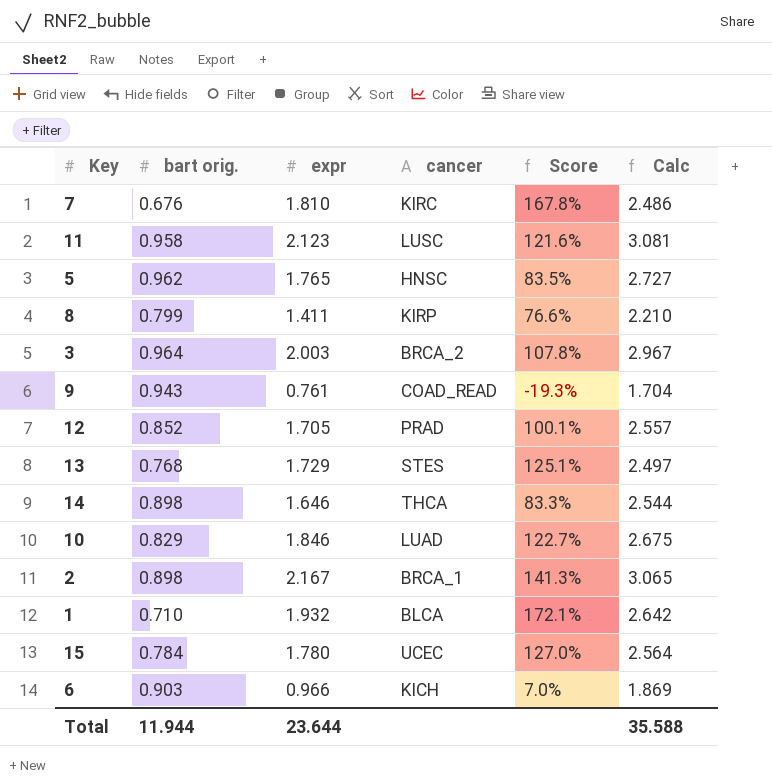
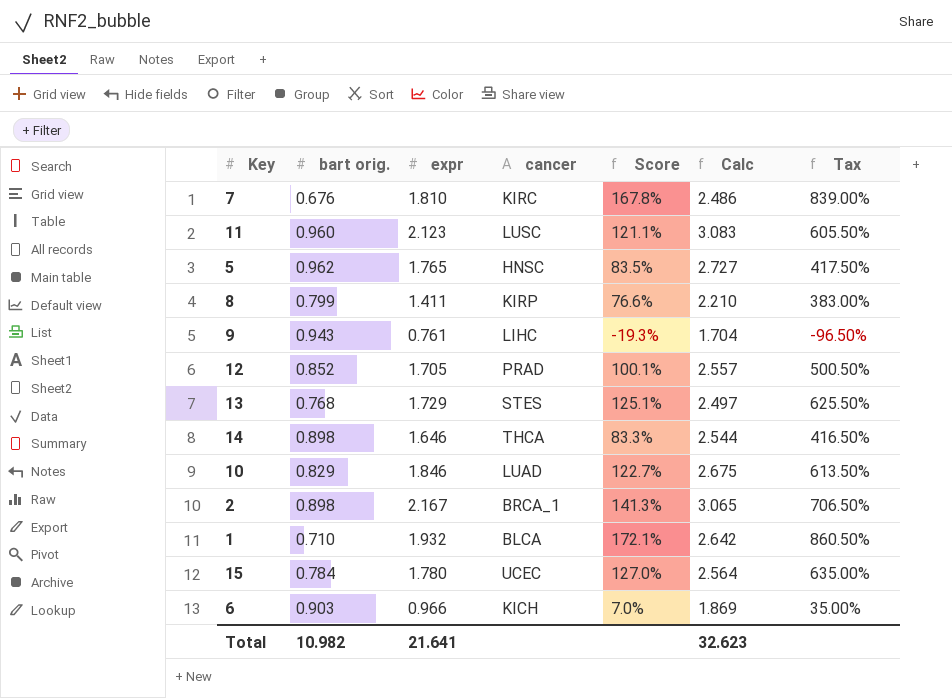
column Tax | formula: none -> [Score] * 5
row 3: 0.964 | 2.003 | BRCA_2 | 107.8% | 2.967 -> none
11 | bart orig.: 0.958 -> 0.960
11 | Score: 121.6% -> 121.1%
11 | Calc: 3.081 -> 3.083
9 | cancer: COAD_READ -> LIHC
Total | bart orig.: 11.944 -> 10.982
Total | expr: 23.644 -> 21.641
Total | Calc: 35.588 -> 32.623

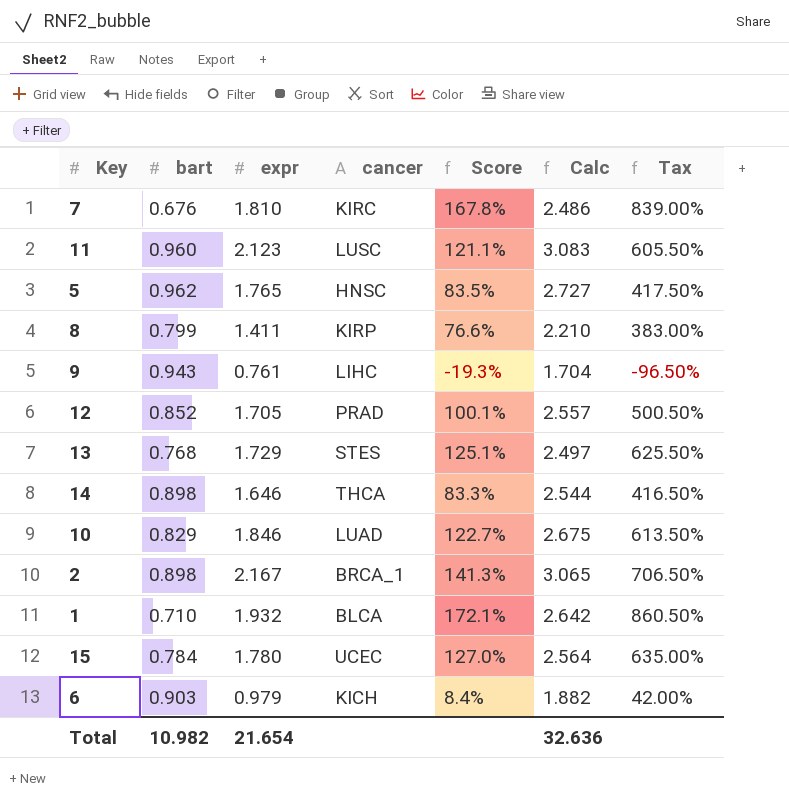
column name: bart orig. -> bart
6 | expr: 0.966 -> 0.979
6 | Score: 7.0% -> 8.4%
6 | Calc: 1.869 -> 1.882
6 | Tax: 35.00% -> 42.00%
Total | expr: 21.641 -> 21.654
Total | Calc: 32.623 -> 32.636

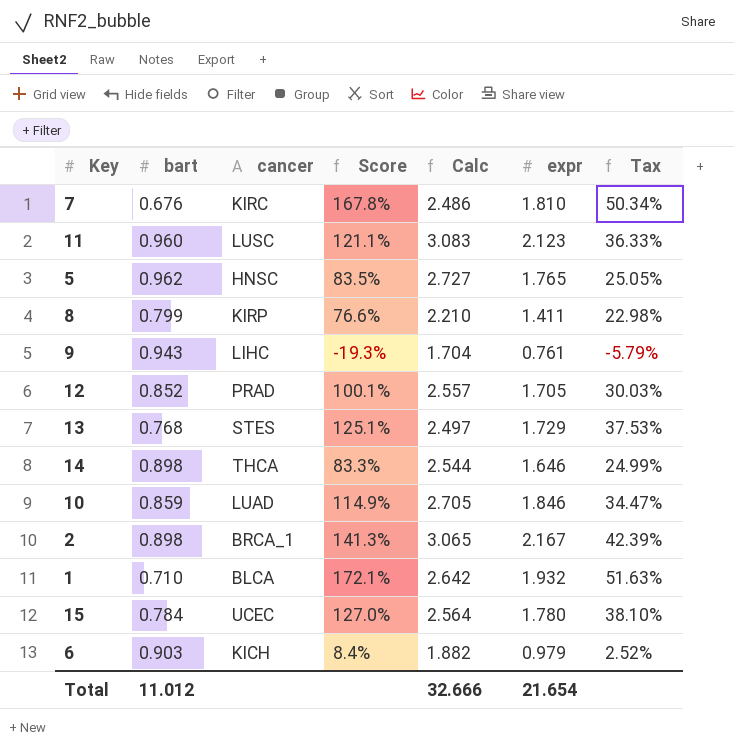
column expr | position: 3 -> 6
column Tax | formula: [Score] * 5 -> [Score] * 0.3
10 | bart: 0.829 -> 0.859
10 | Score: 122.7% -> 114.9%
10 | Calc: 2.675 -> 2.705
Total | bart: 10.982 -> 11.012
Total | Calc: 32.636 -> 32.666

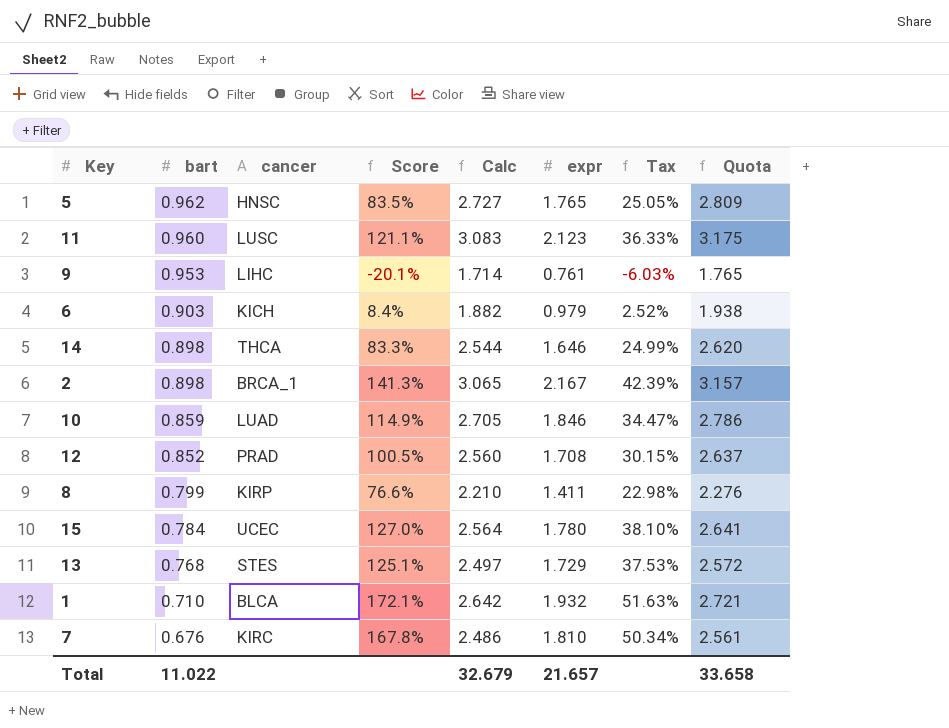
row order: none -> bart descending
column Quota | formula: none -> [Calc] * 1.03
9 | bart: 0.943 -> 0.953
9 | Score: -19.3% -> -20.1%
9 | Calc: 1.704 -> 1.714
9 | Tax: -5.79% -> -6.03%
12 | Score: 100.1% -> 100.5%
12 | Calc: 2.557 -> 2.560
12 | expr: 1.705 -> 1.708
12 | Tax: 30.03% -> 30.15%
Total | bart: 11.012 -> 11.022
Total | Calc: 32.666 -> 32.679
Total | expr: 21.654 -> 21.657

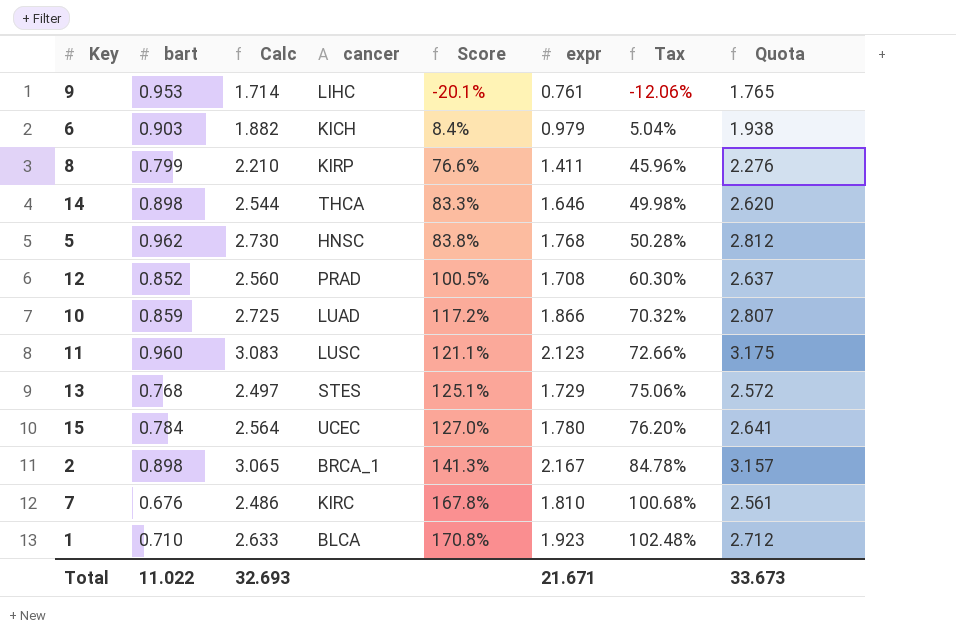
row order: bart descending -> Score ascending
column Calc | position: 5 -> 3
column Tax | formula: [Score] * 0.3 -> [Score] * 0.6
5 | Calc: 2.727 -> 2.730
5 | Score: 83.5% -> 83.8%
5 | expr: 1.765 -> 1.768
5 | Quota: 2.809 -> 2.812
10 | Calc: 2.705 -> 2.725
10 | Score: 114.9% -> 117.2%
10 | expr: 1.846 -> 1.866
10 | Quota: 2.786 -> 2.807
1 | Calc: 2.642 -> 2.633
1 | Score: 172.1% -> 170.8%
1 | expr: 1.932 -> 1.923
1 | Quota: 2.721 -> 2.712
Total | Calc: 32.679 -> 32.693
Total | expr: 21.657 -> 21.671
Total | Quota: 33.658 -> 33.673

